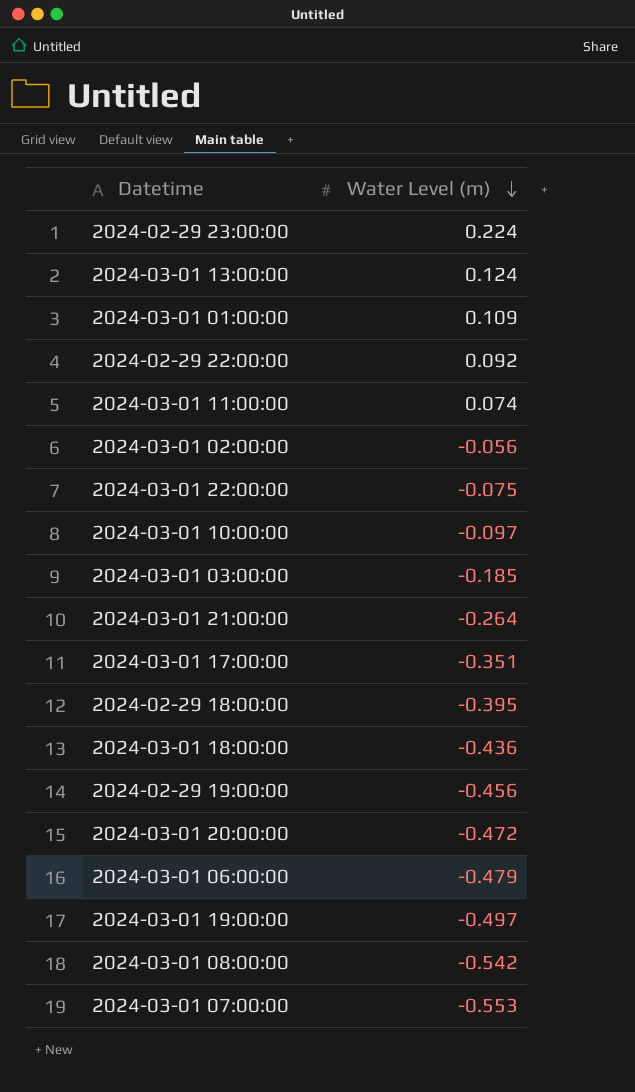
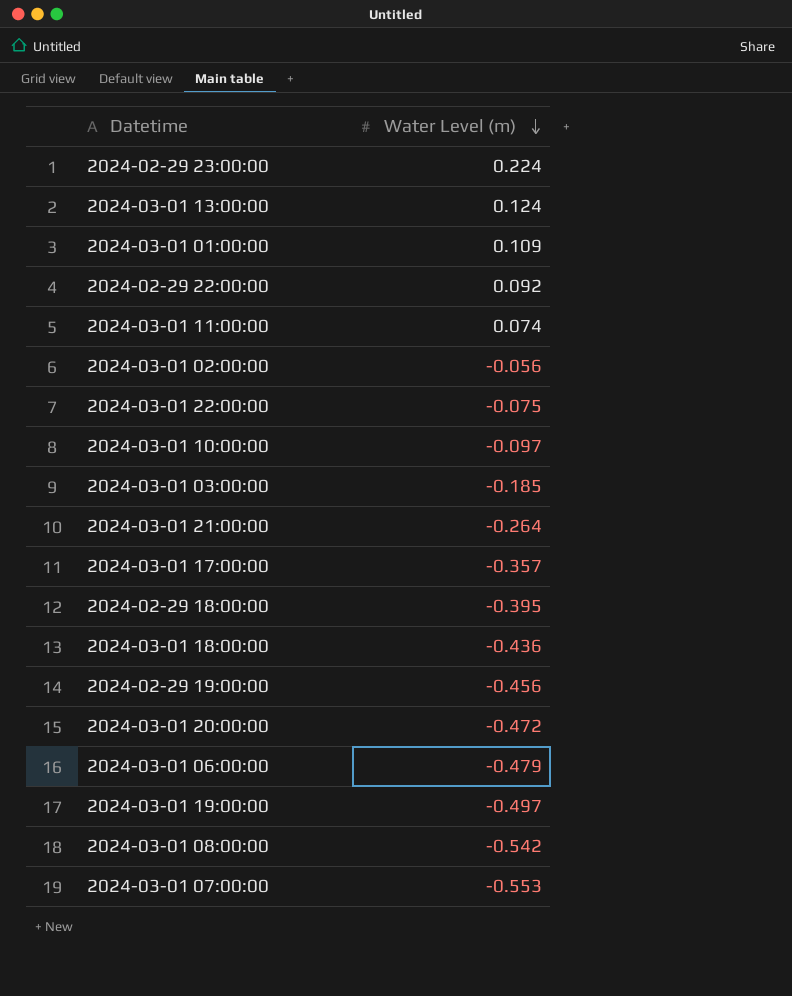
2024-03-01 17:00:00 | Water Level (m): -0.351 -> -0.357

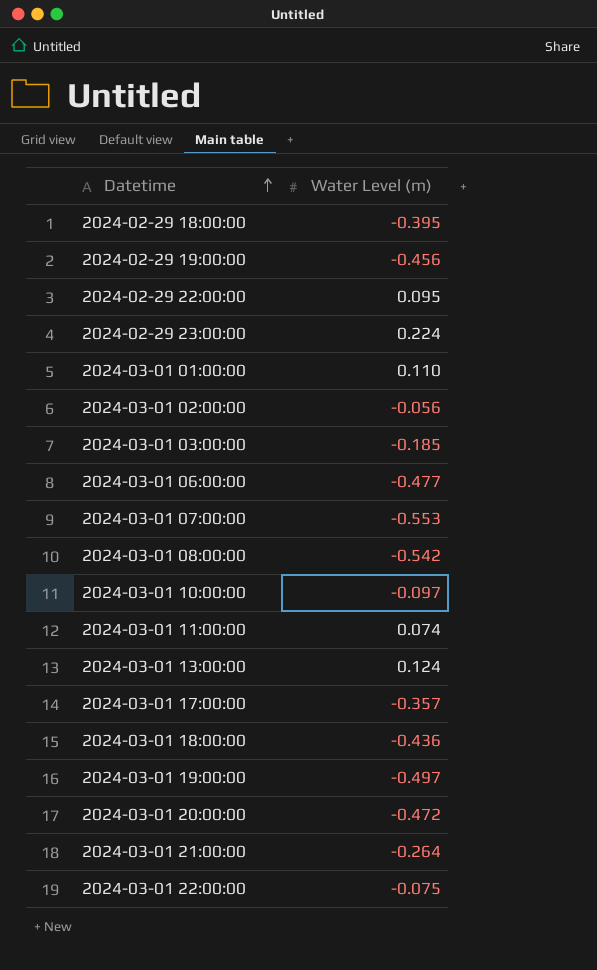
row order: Water Level (m) descending -> Datetime ascending
2024-02-29 22:00:00 | Water Level (m): 0.092 -> 0.095
2024-03-01 01:00:00 | Water Level (m): 0.109 -> 0.110
2024-03-01 06:00:00 | Water Level (m): -0.479 -> -0.477

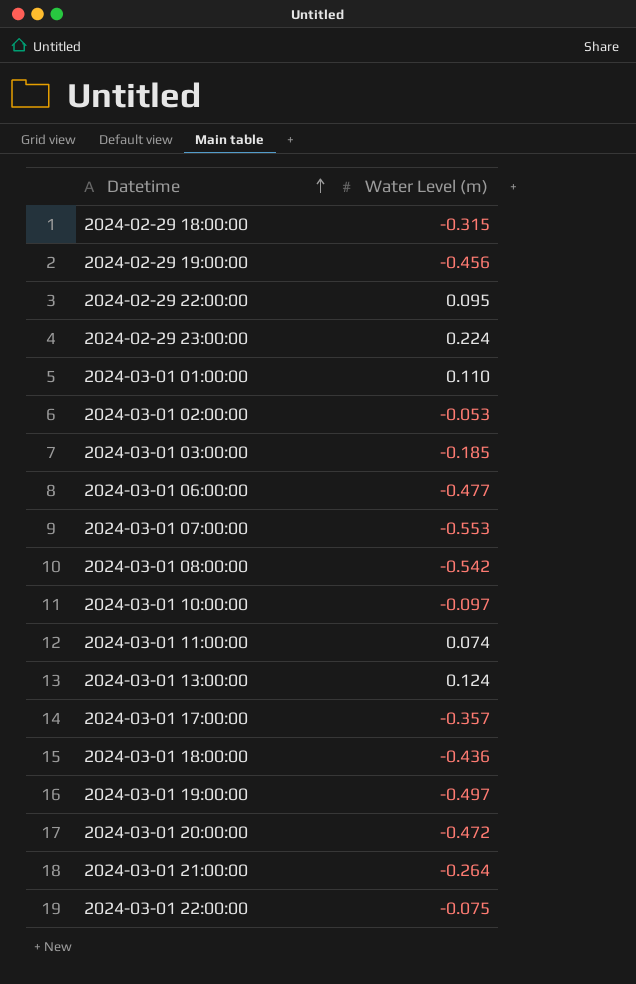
2024-02-29 18:00:00 | Water Level (m): -0.395 -> -0.315
2024-03-01 02:00:00 | Water Level (m): -0.056 -> -0.053

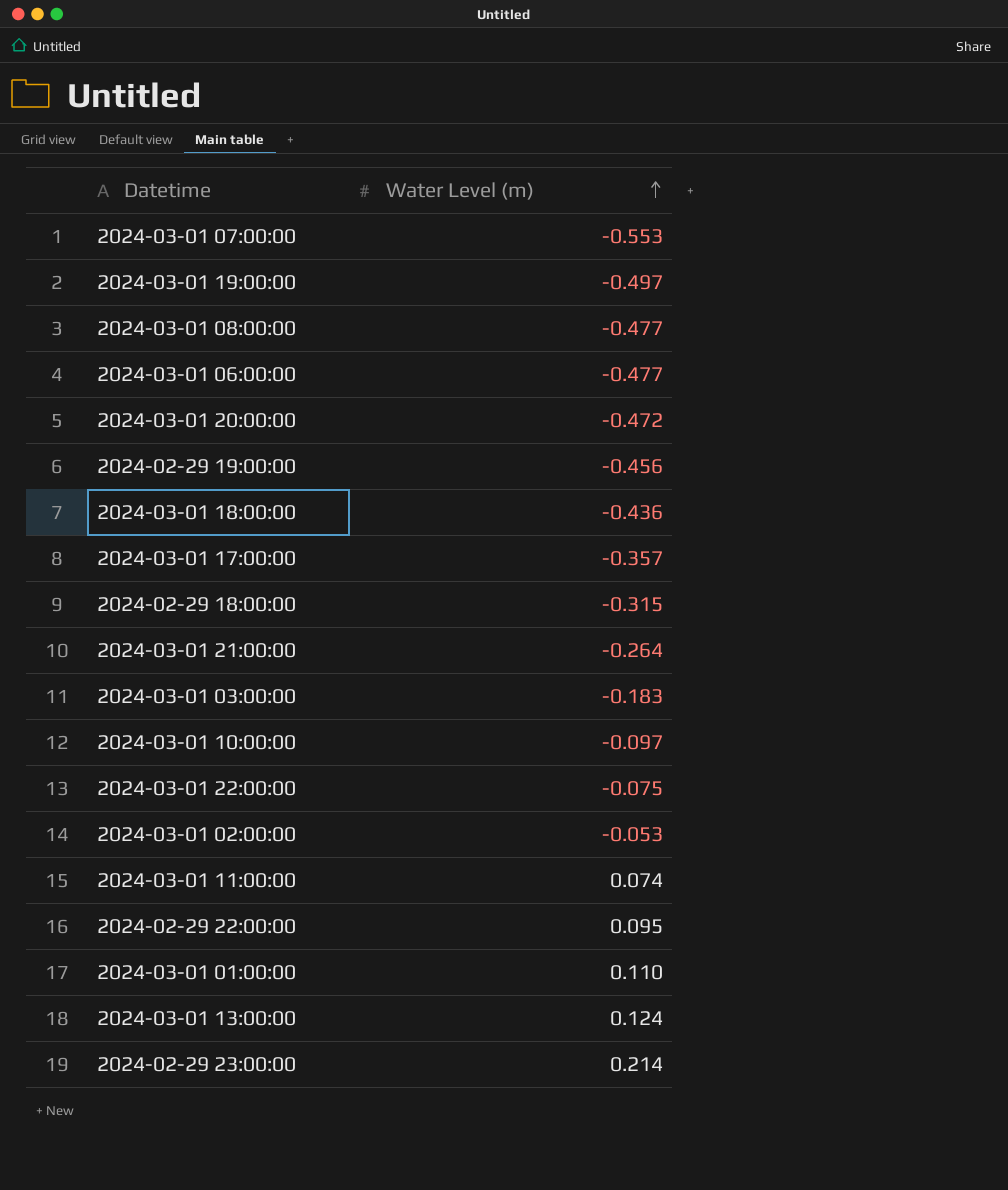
row order: Datetime ascending -> Water Level (m) ascending
2024-03-01 08:00:00 | Water Level (m): -0.542 -> -0.477
2024-03-01 03:00:00 | Water Level (m): -0.185 -> -0.183
2024-02-29 23:00:00 | Water Level (m): 0.224 -> 0.214

